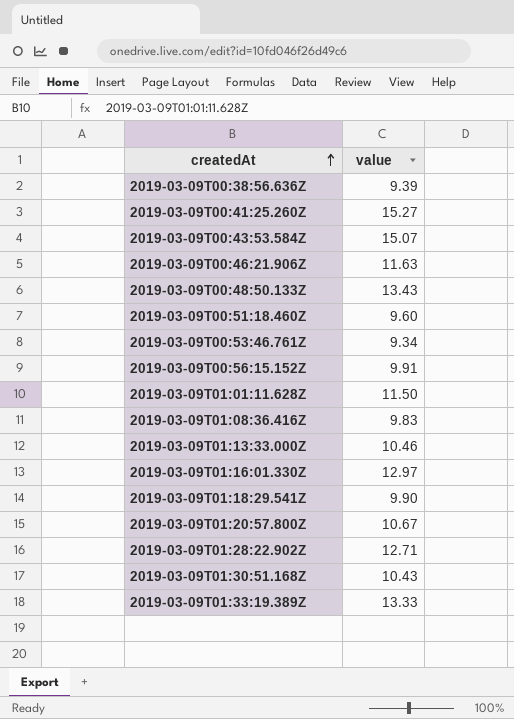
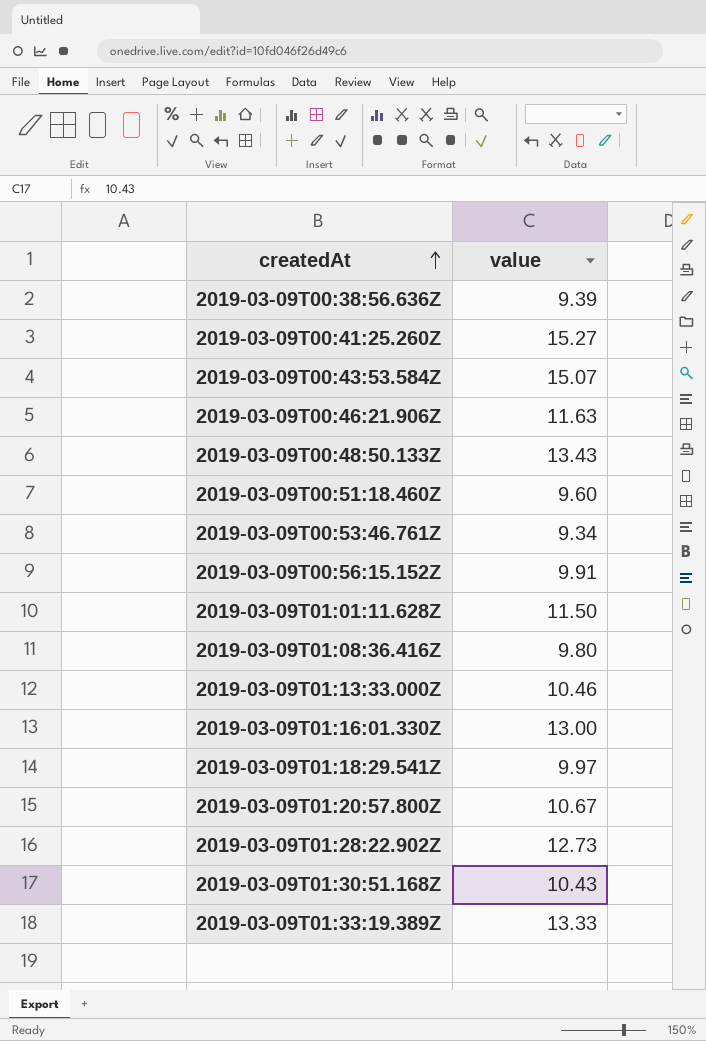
2019-03-09T01:08:36.416Z | value: 9.83 -> 9.80
2019-03-09T01:16:01.330Z | value: 12.97 -> 13.00
2019-03-09T01:18:29.541Z | value: 9.90 -> 9.97
2019-03-09T01:28:22.902Z | value: 12.71 -> 12.73

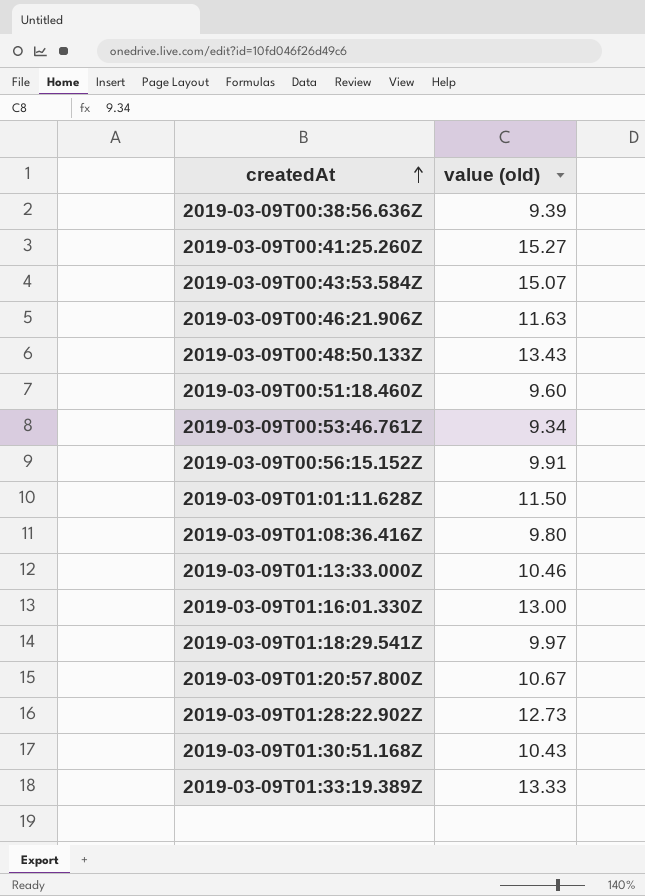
column name: value -> value (old)

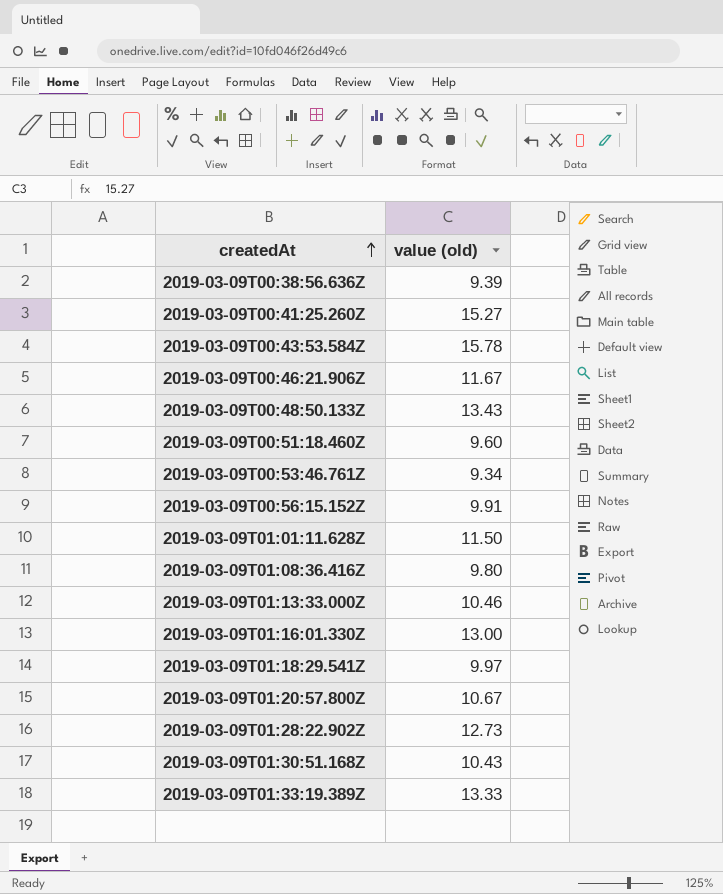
2019-03-09T00:43:53.584Z | value (old): 15.07 -> 15.78
2019-03-09T00:46:21.906Z | value (old): 11.63 -> 11.67

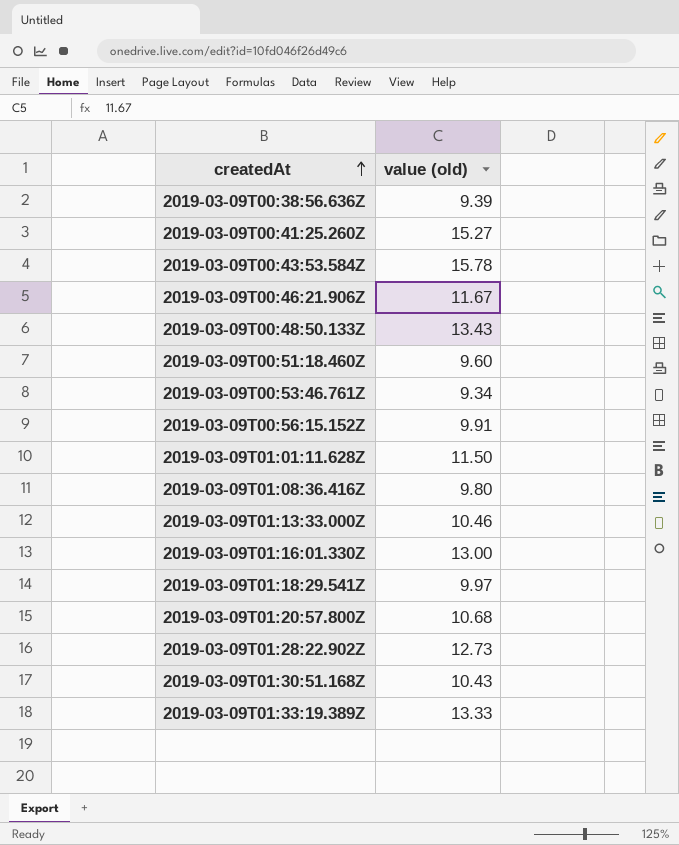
2019-03-09T01:20:57.800Z | value (old): 10.67 -> 10.68

